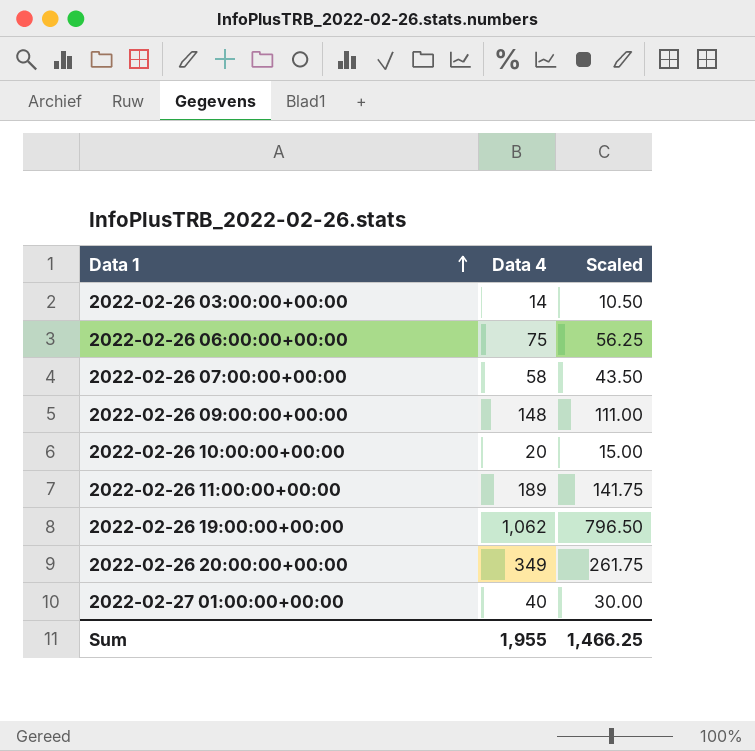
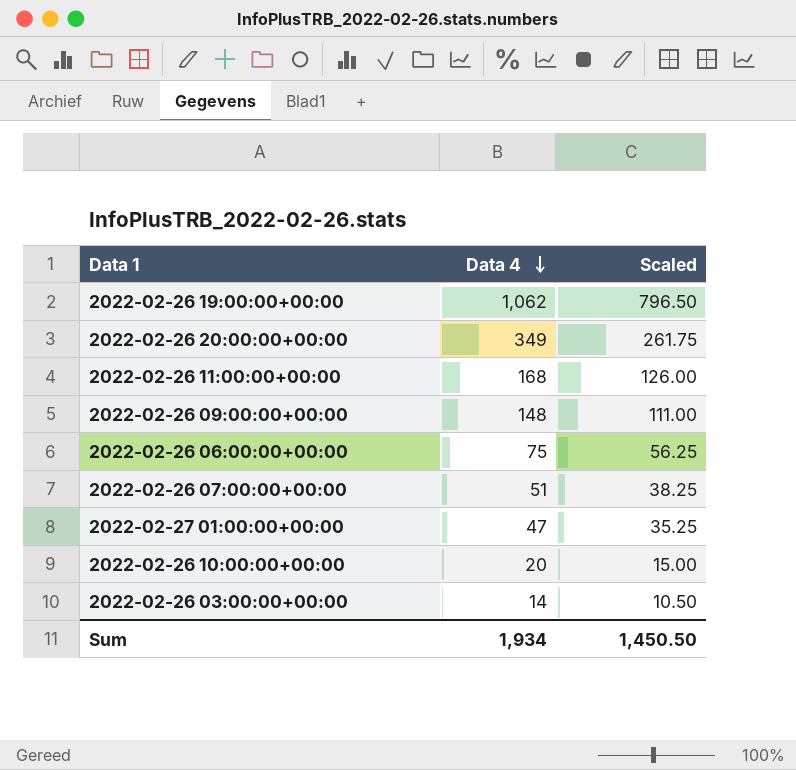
row order: Data 1 ascending -> Data 4 descending
2022-02-26 11:00:00+00:00 | Data 4: 189 -> 168
2022-02-26 11:00:00+00:00 | Scaled: 141.75 -> 126.00
2022-02-26 07:00:00+00:00 | Data 4: 58 -> 51
2022-02-26 07:00:00+00:00 | Scaled: 43.50 -> 38.25
2022-02-27 01:00:00+00:00 | Data 4: 40 -> 47
2022-02-27 01:00:00+00:00 | Scaled: 30.00 -> 35.25
Sum | Data 4: 1,955 -> 1,934
Sum | Scaled: 1,466.25 -> 1,450.50

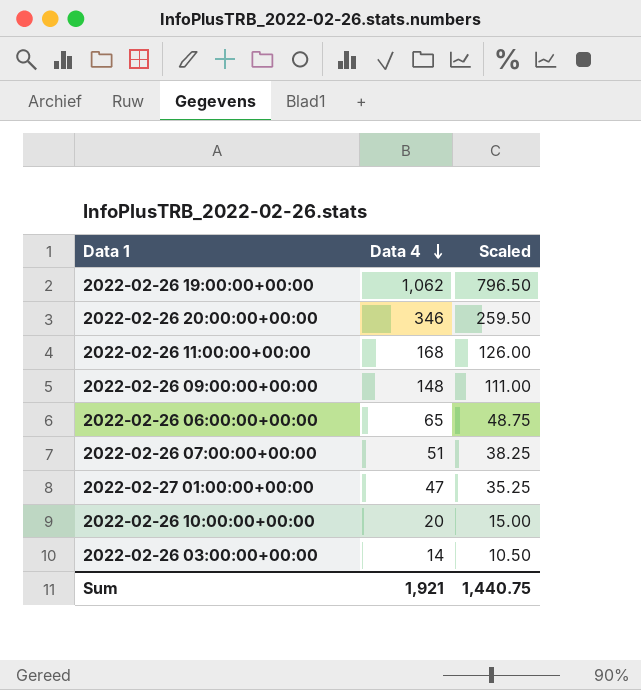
2022-02-26 20:00:00+00:00 | Data 4: 349 -> 346
2022-02-26 20:00:00+00:00 | Scaled: 261.75 -> 259.50
2022-02-26 06:00:00+00:00 | Data 4: 75 -> 65
2022-02-26 06:00:00+00:00 | Scaled: 56.25 -> 48.75
Sum | Data 4: 1,934 -> 1,921
Sum | Scaled: 1,450.50 -> 1,440.75

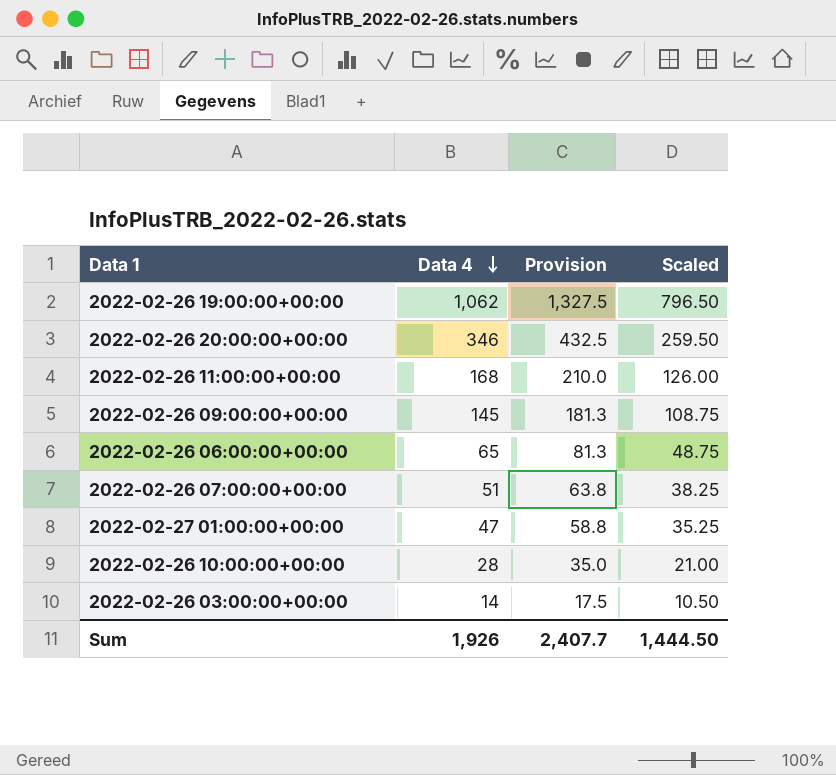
column Provision | formula: none -> [Data 4] * 1.25
2022-02-26 09:00:00+00:00 | Data 4: 148 -> 145
2022-02-26 09:00:00+00:00 | Scaled: 111.00 -> 108.75
2022-02-26 10:00:00+00:00 | Data 4: 20 -> 28
2022-02-26 10:00:00+00:00 | Scaled: 15.00 -> 21.00
Sum | Data 4: 1,921 -> 1,926
Sum | Scaled: 1,440.75 -> 1,444.50

